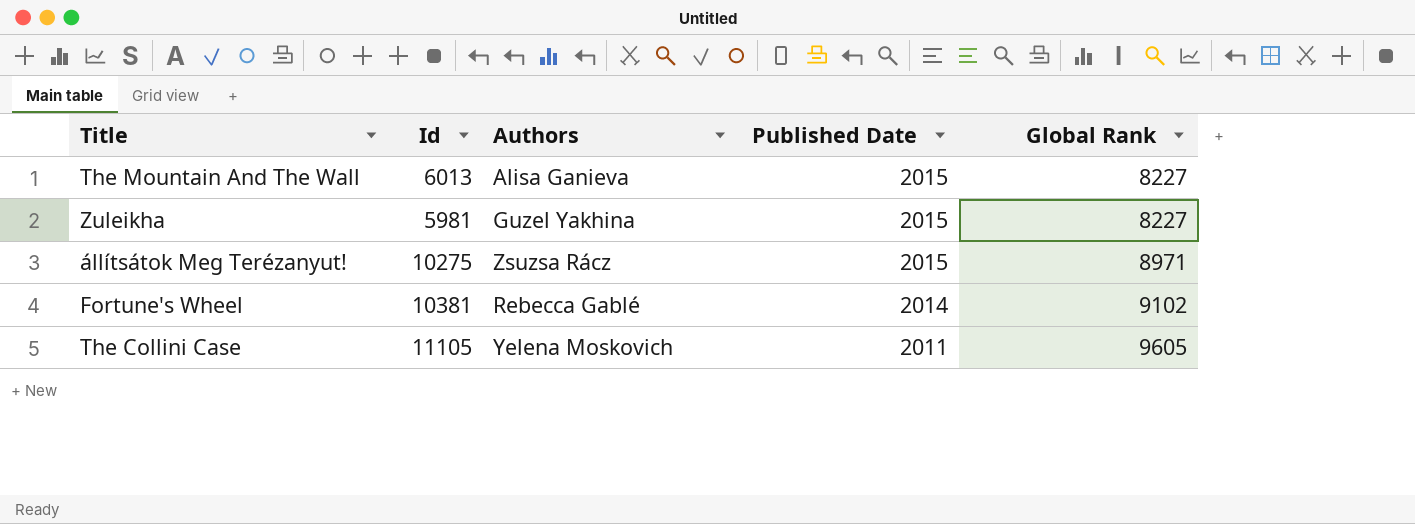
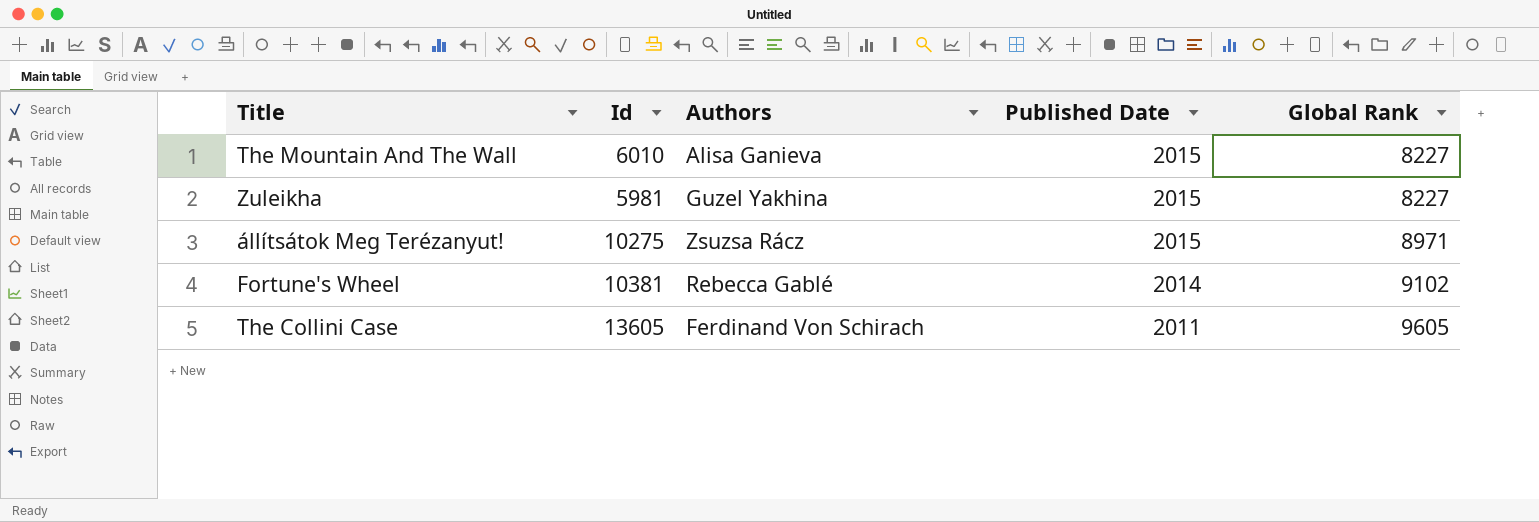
The Mountain And The Wall | Id: 6013 -> 6010
The Collini Case | Id: 11105 -> 13605
The Collini Case | Authors: Yelena Moskovich -> Ferdinand Von Schirach

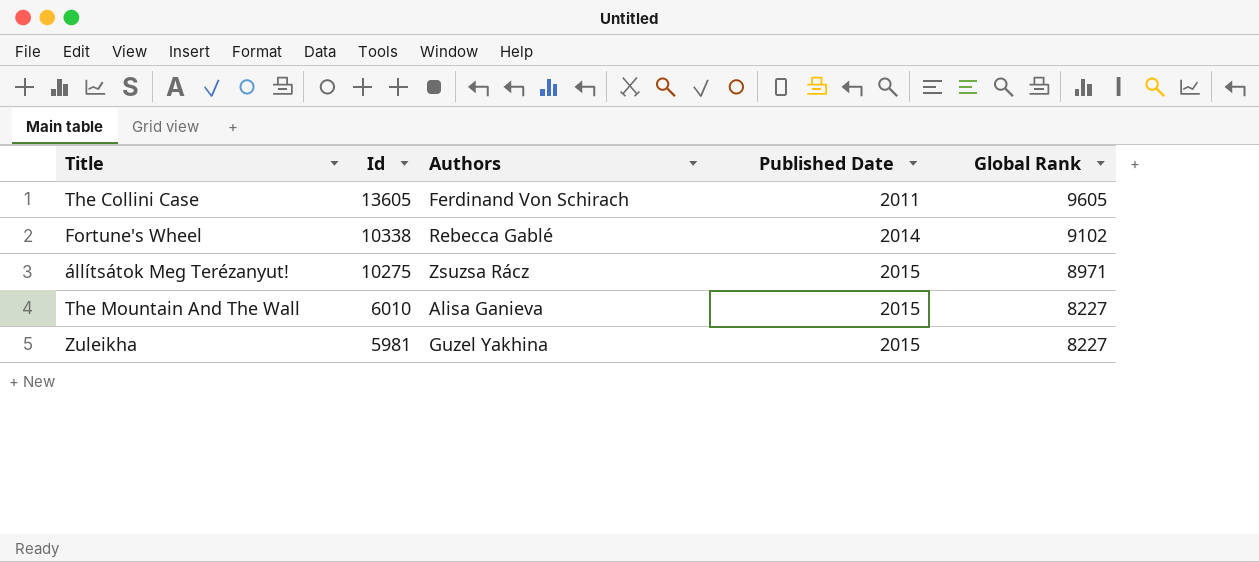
row order: Published Date descending -> Id descending
Fortune's Wheel | Id: 10381 -> 10338

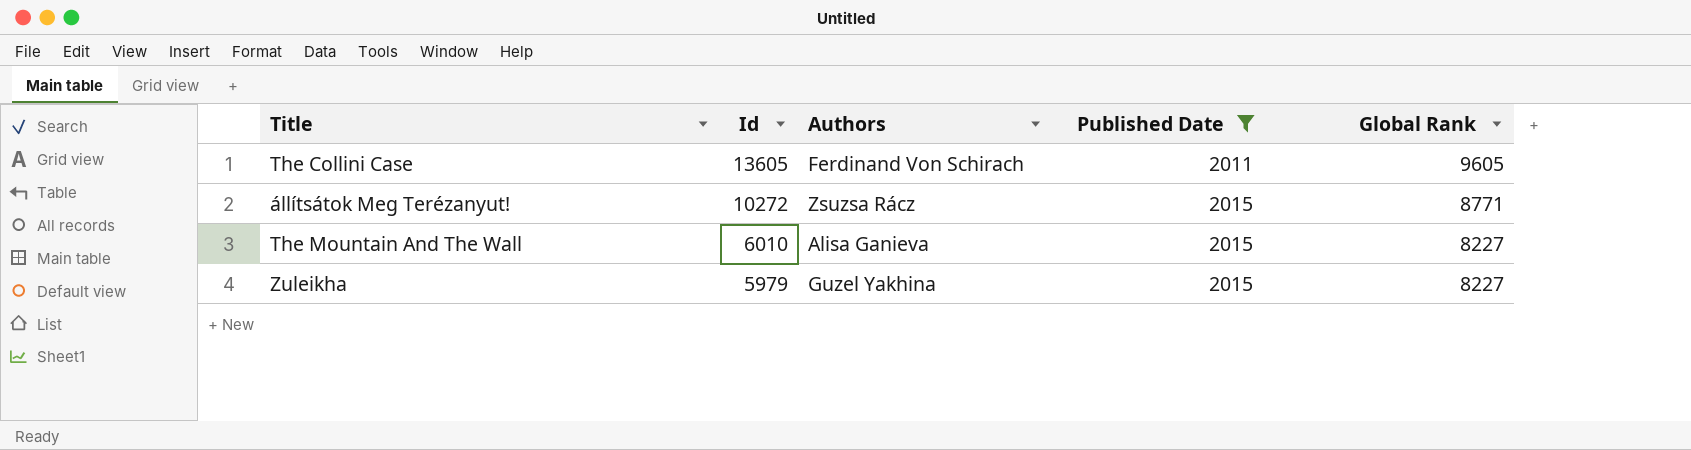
filter: none -> Published Date != 2014
állítsátok Meg Terézanyut! | Id: 10275 -> 10272
állítsátok Meg Terézanyut! | Global Rank: 8971 -> 8771
Zuleikha | Id: 5981 -> 5979

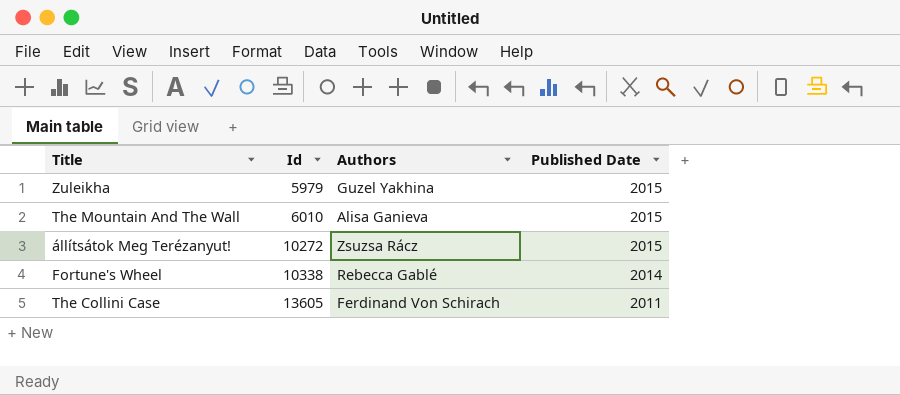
filter: Published Date != 2014 -> none
row order: Id descending -> Id ascending
column Global Rank | position: 5 -> none

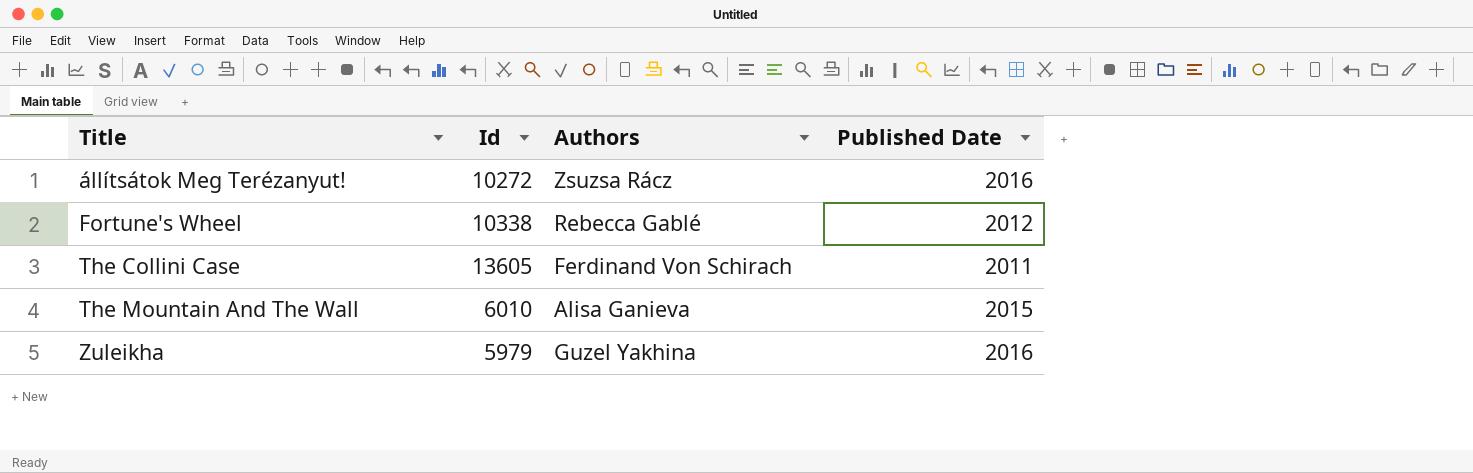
row order: Id ascending -> Title ascending
állítsátok Meg Terézanyut! | Published Date: 2015 -> 2016
Fortune's Wheel | Published Date: 2014 -> 2012
Zuleikha | Published Date: 2015 -> 2016

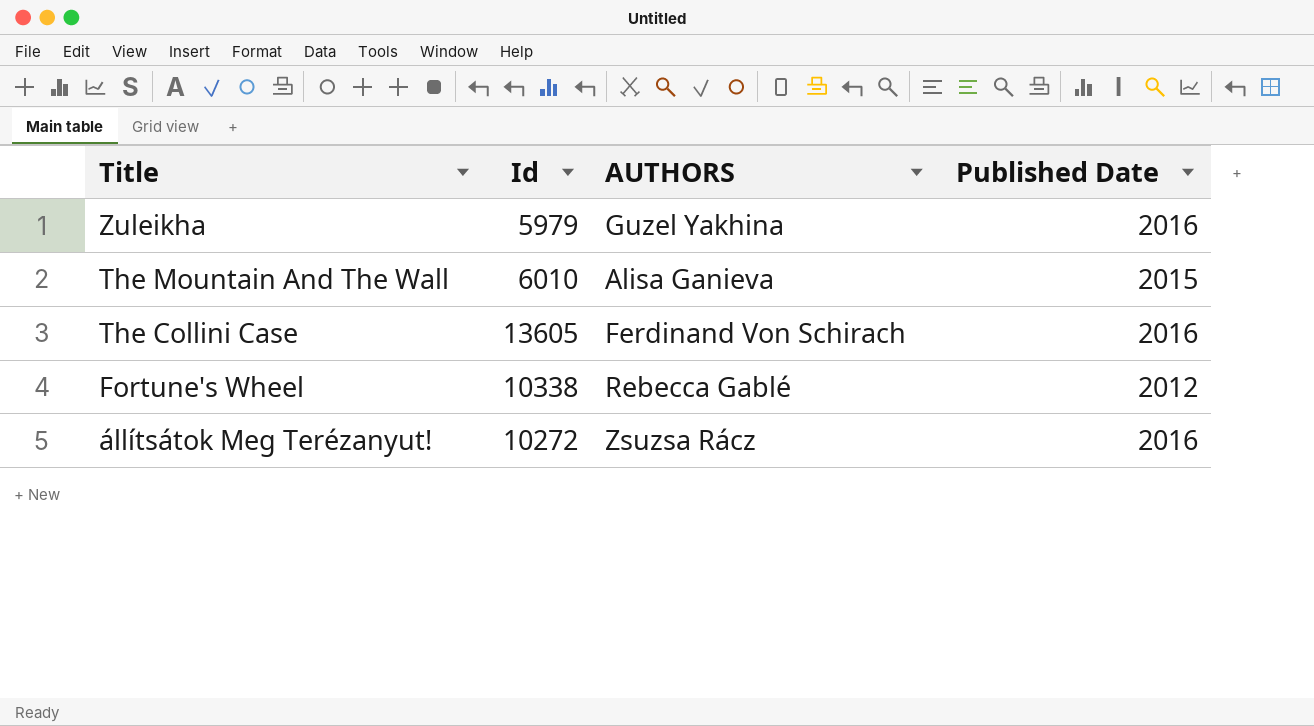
row order: Title ascending -> Title descending
column name: Authors -> AUTHORS
The Collini Case | Published Date: 2011 -> 2016

